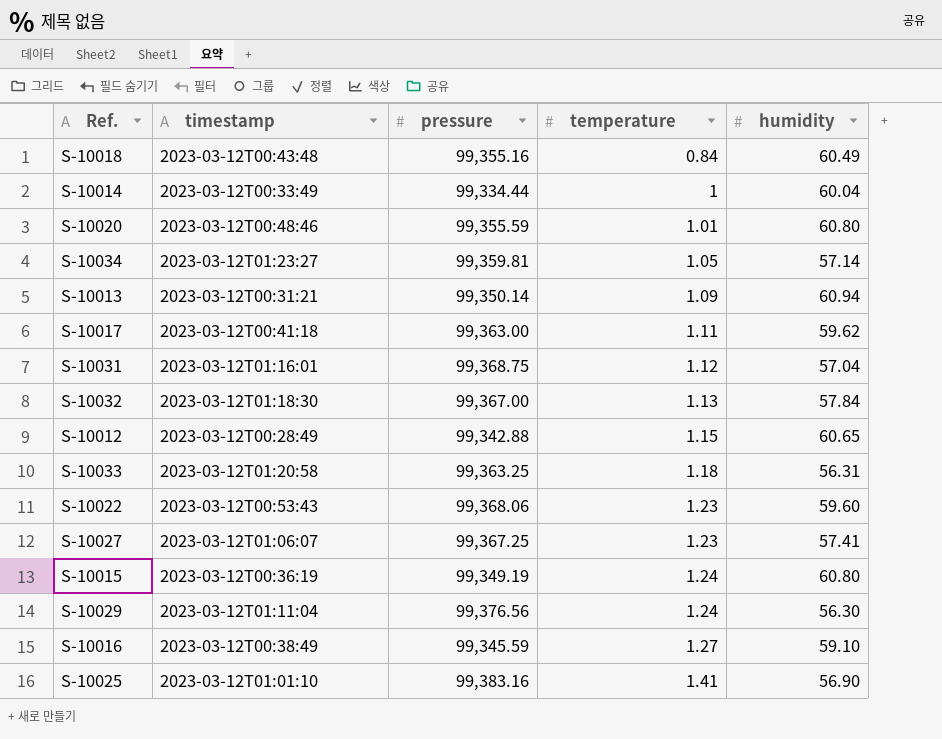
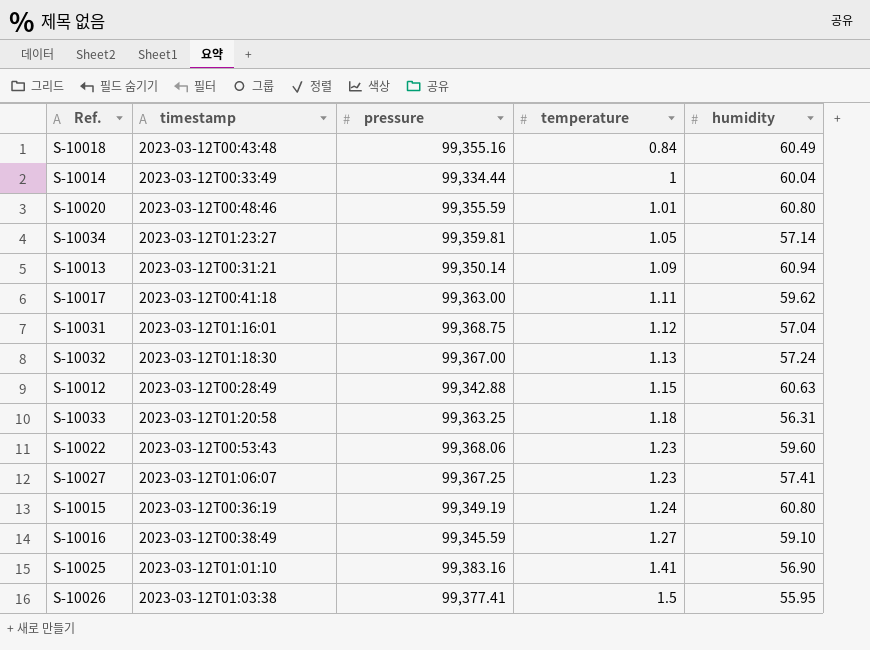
row S-10029: 2023-03-12T01:11:04 | 99,376.56 | 1.24 | 56.30 -> none
S-10032 | humidity: 57.84 -> 57.24
S-10012 | humidity: 60.65 -> 60.63
row S-10026: none -> 2023-03-12T01:03:38 | 99,377.41 | 1.5 | 55.95

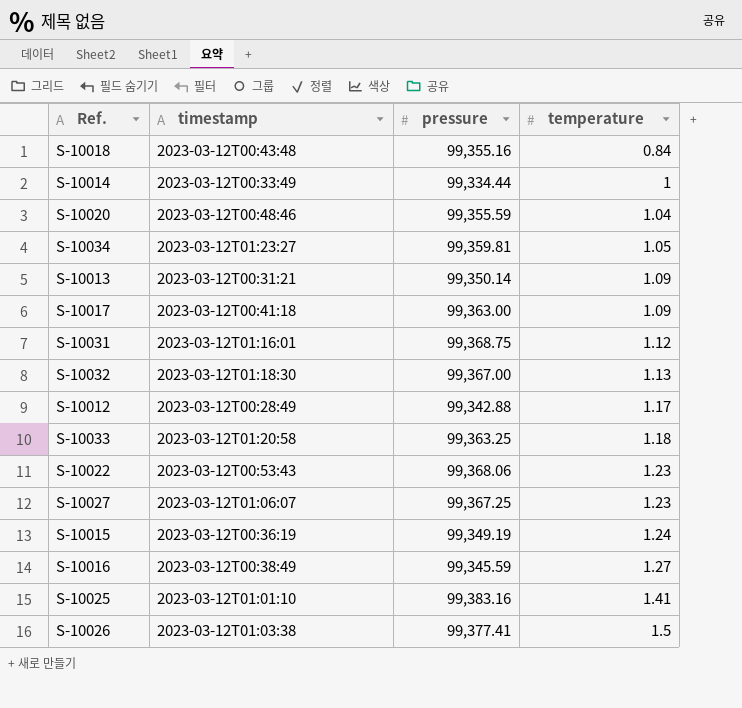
column humidity | position: 5 -> none
S-10020 | temperature: 1.01 -> 1.04
S-10017 | temperature: 1.11 -> 1.09
S-10012 | temperature: 1.15 -> 1.17

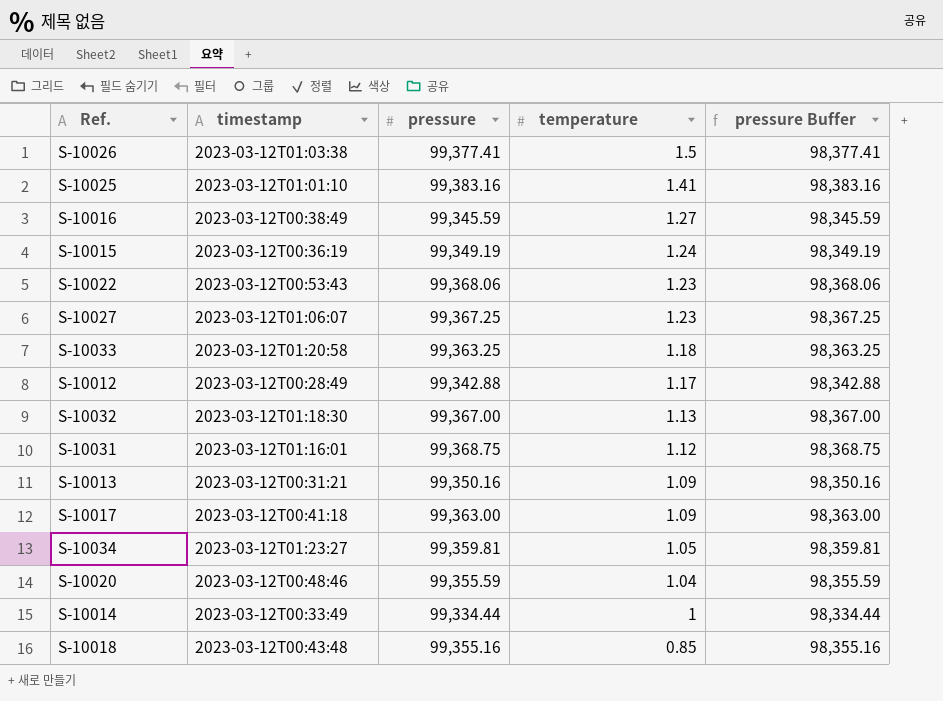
row order: temperature ascending -> temperature descending
column pressure Buffer | formula: none -> [pressure] - 1000
S-10013 | pressure: 99,350.14 -> 99,350.16
S-10018 | temperature: 0.84 -> 0.85

